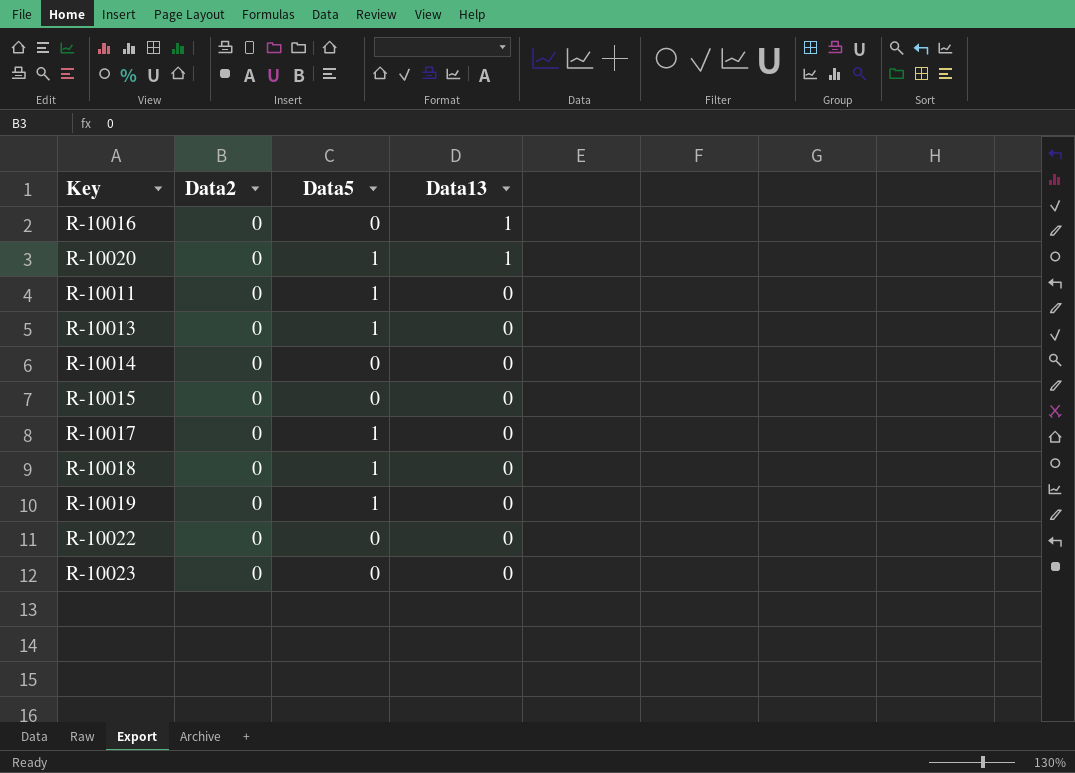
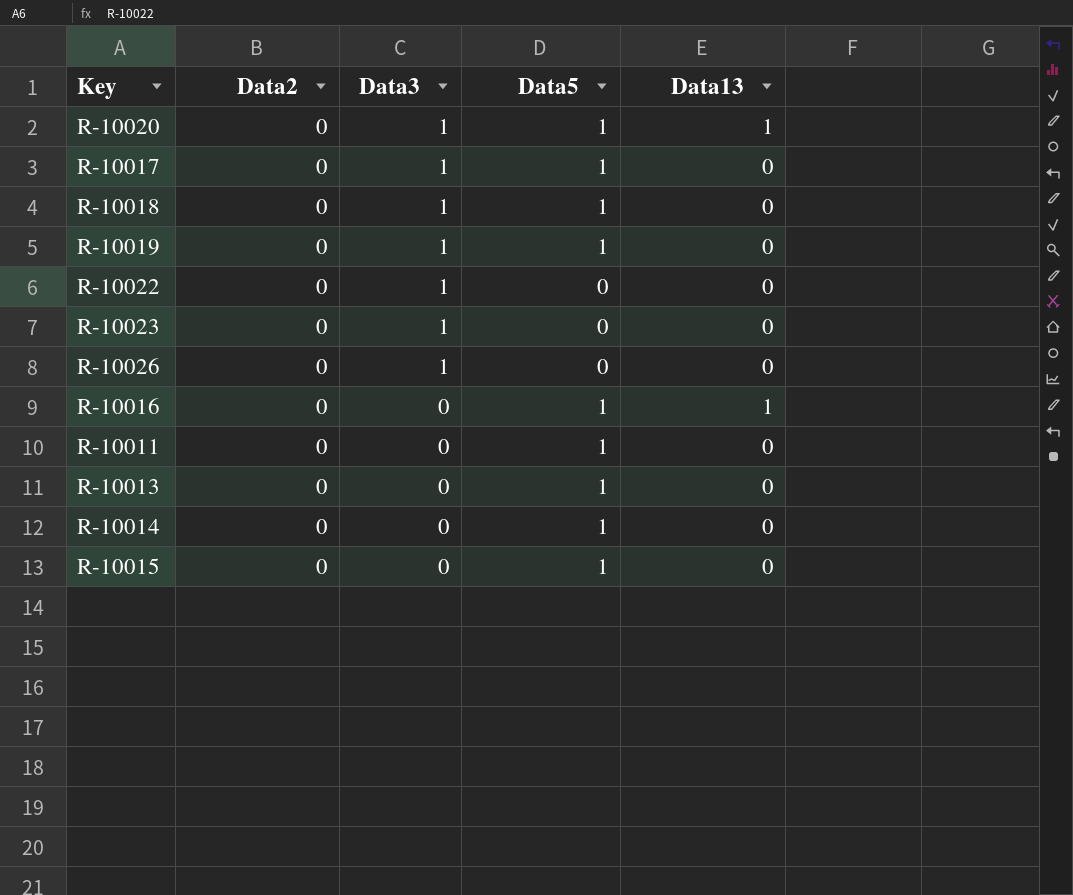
row order: Data13 descending -> Data3 descending
column Data3 | position: none -> 3
row R-10026: none -> 0 | 1 | 0 | 0
R-10016 | Data5: 0 -> 1
R-10014 | Data5: 0 -> 1
R-10015 | Data5: 0 -> 1

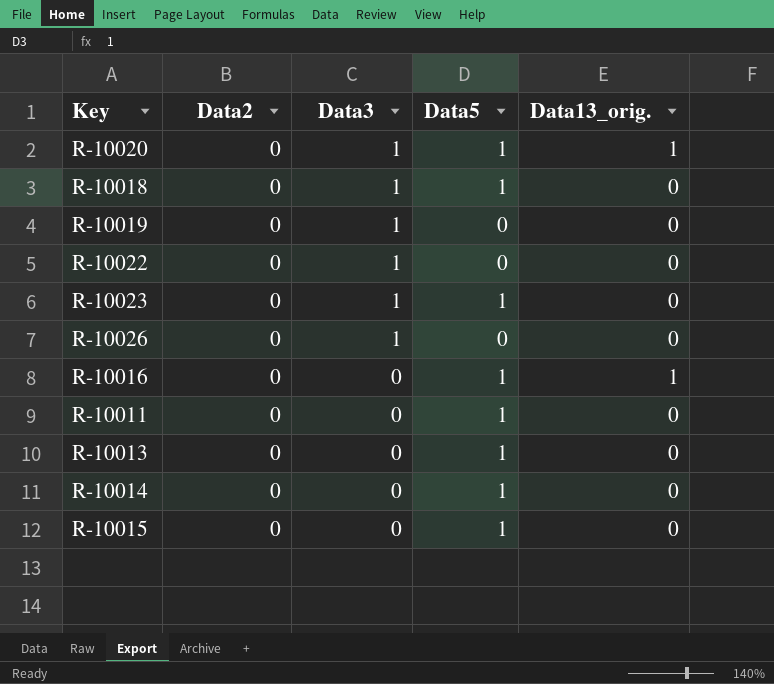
column name: Data13 -> Data13_orig.
row R-10017: 0 | 1 | 1 | 0 -> none
R-10019 | Data5: 1 -> 0
R-10023 | Data5: 0 -> 1

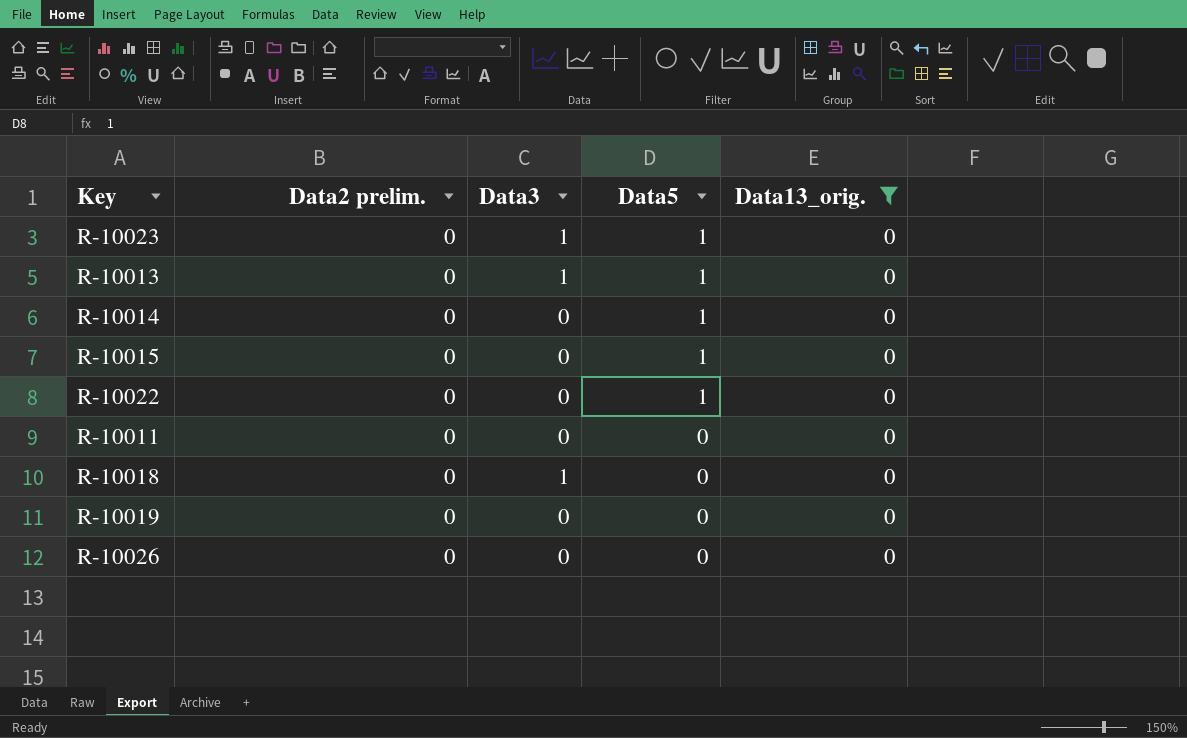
filter: none -> Data13_orig. = 0
row order: Data3 descending -> Data5 descending
column name: Data2 -> Data2 prelim.
R-10013 | Data3: 0 -> 1
R-10022 | Data3: 1 -> 0
R-10022 | Data5: 0 -> 1
R-10011 | Data5: 1 -> 0
R-10018 | Data5: 1 -> 0
R-10019 | Data3: 1 -> 0
R-10026 | Data3: 1 -> 0

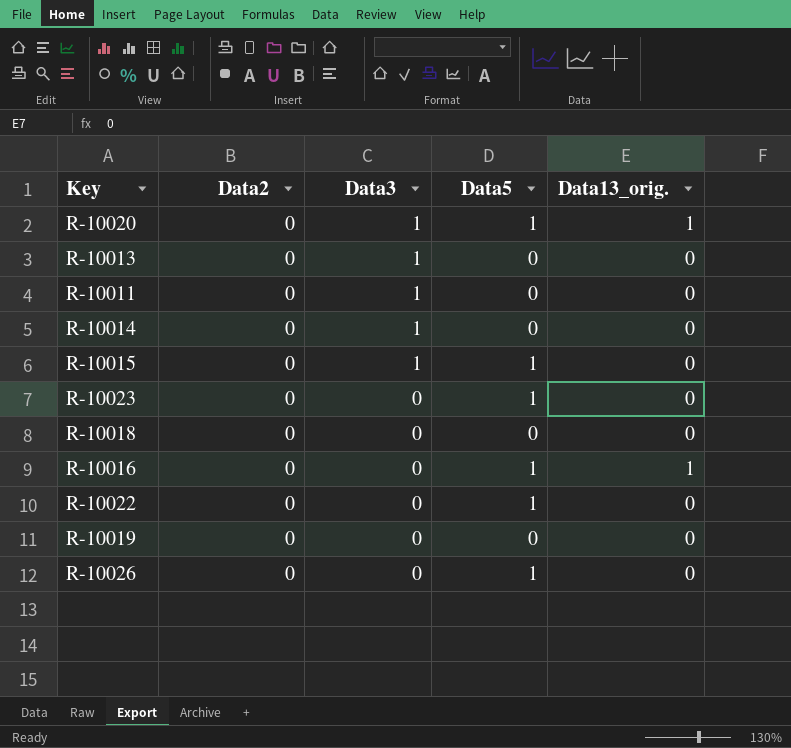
filter: Data13_orig. = 0 -> none
row order: Data5 descending -> Data3 descending
column name: Data2 prelim. -> Data2
R-10013 | Data5: 1 -> 0
R-10011 | Data3: 0 -> 1
R-10014 | Data3: 0 -> 1
R-10014 | Data5: 1 -> 0
R-10015 | Data3: 0 -> 1
R-10023 | Data3: 1 -> 0
R-10018 | Data3: 1 -> 0
R-10026 | Data5: 0 -> 1

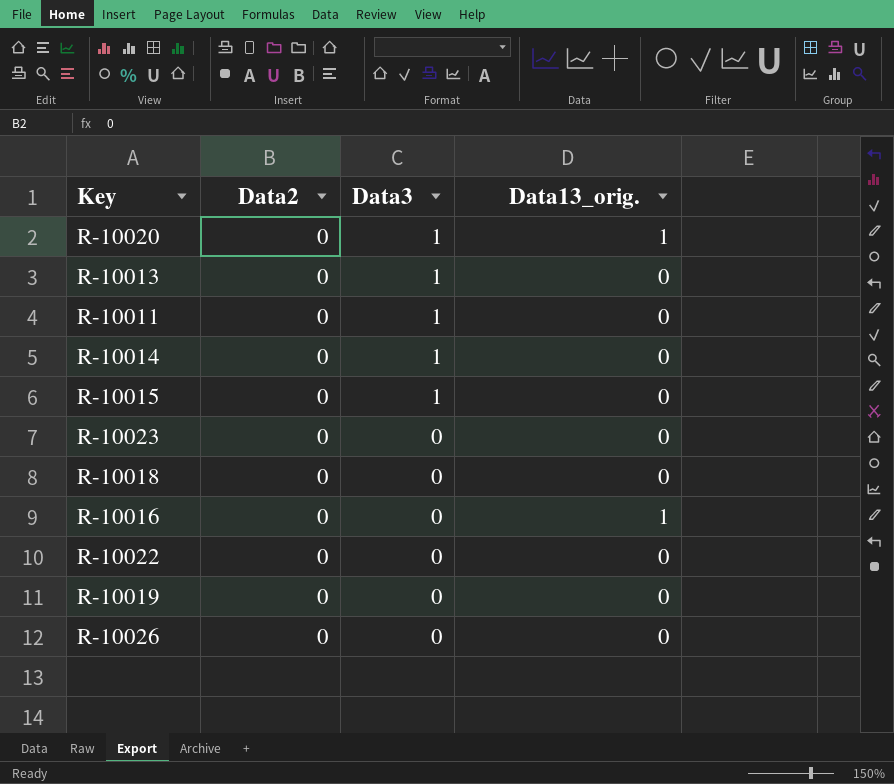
column Data5 | position: 4 -> none

